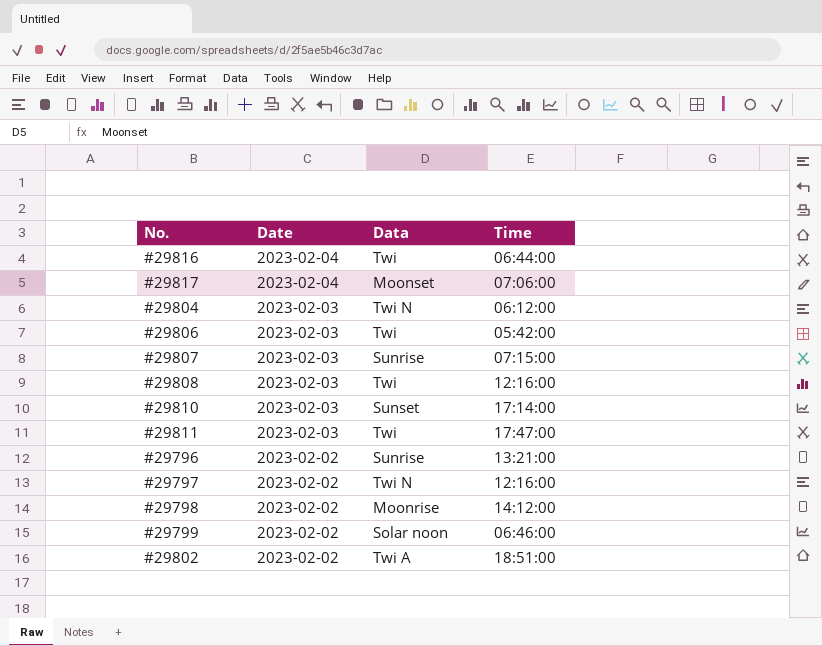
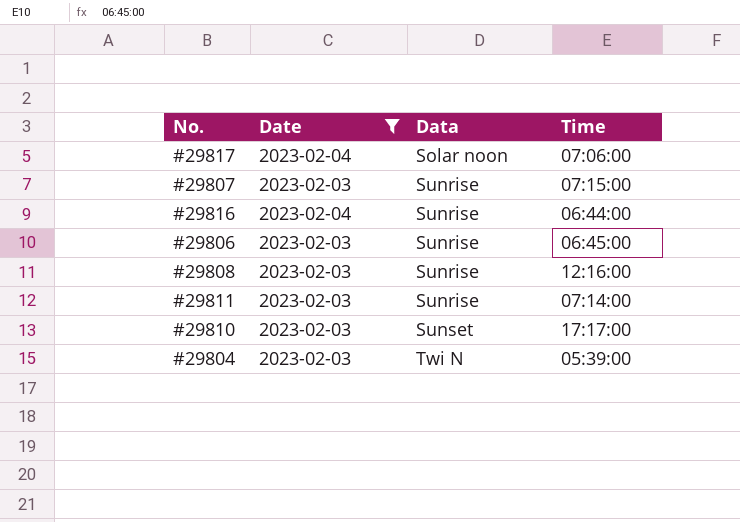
filter: none -> Date != 2023-02-02
row order: Date descending -> Data ascending
#29817 | Data: Moonset -> Solar noon
#29816 | Data: Twi -> Sunrise
#29806 | Data: Twi -> Sunrise
#29806 | Time: 05:42:00 -> 06:45:00
#29808 | Data: Twi -> Sunrise
#29811 | Data: Twi -> Sunrise
#29811 | Time: 17:47:00 -> 07:14:00
#29810 | Time: 17:14:00 -> 17:17:00
#29804 | Time: 06:12:00 -> 05:39:00

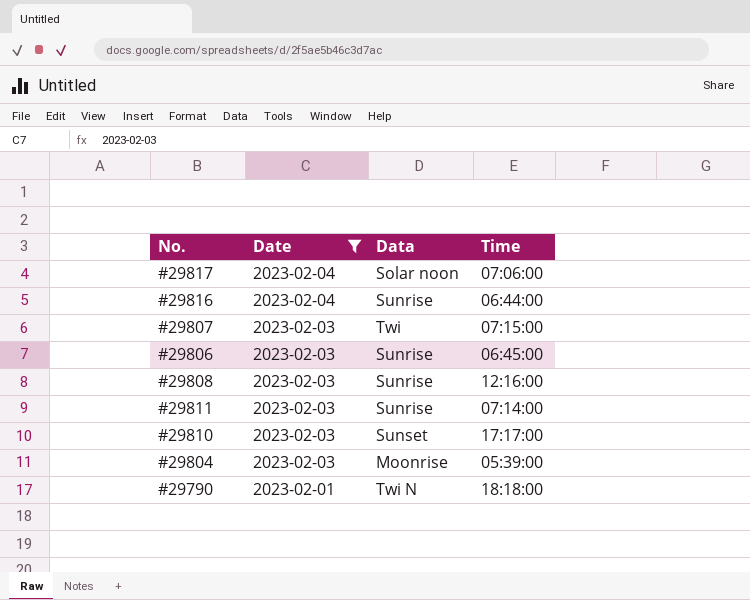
row order: Data ascending -> Date descending
#29807 | Data: Sunrise -> Twi
#29804 | Data: Twi N -> Moonrise
row #29790: none -> 2023-02-01 | Twi N | 18:18:00

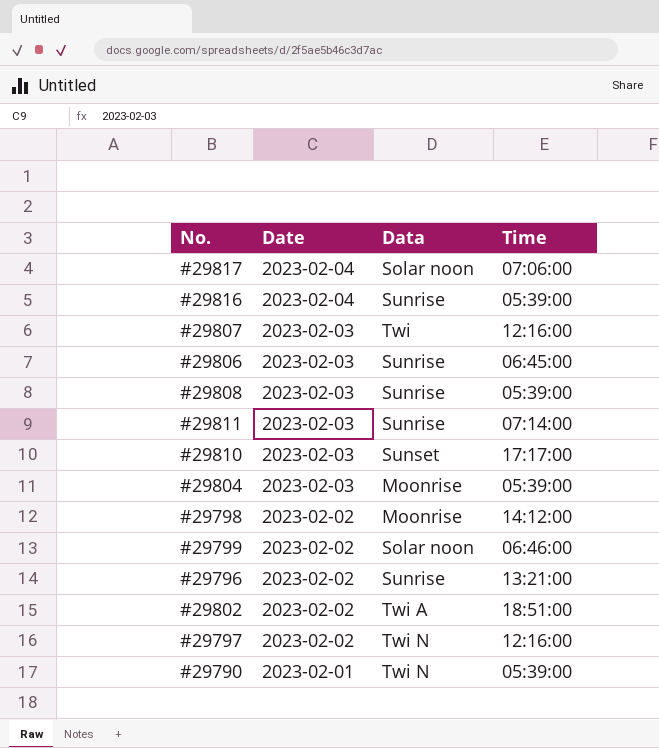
filter: Date != 2023-02-02 -> none
#29816 | Time: 06:44:00 -> 05:39:00
#29807 | Time: 07:15:00 -> 12:16:00
#29808 | Time: 12:16:00 -> 05:39:00
#29790 | Time: 18:18:00 -> 05:39:00

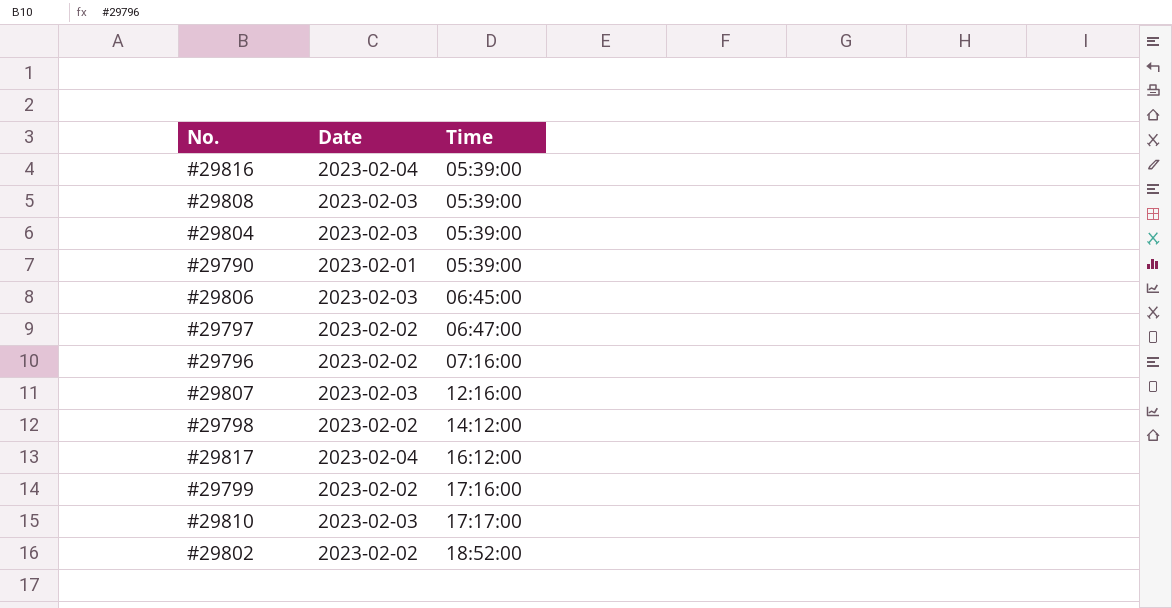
row order: Date descending -> Time ascending
column Data | position: 3 -> none
row #29811: 2023-02-03 | Sunrise | 07:14:00 -> none
#29797 | Time: 12:16:00 -> 06:47:00
#29796 | Time: 13:21:00 -> 07:16:00
#29817 | Time: 07:06:00 -> 16:12:00
#29799 | Time: 06:46:00 -> 17:16:00
#29802 | Time: 18:51:00 -> 18:52:00

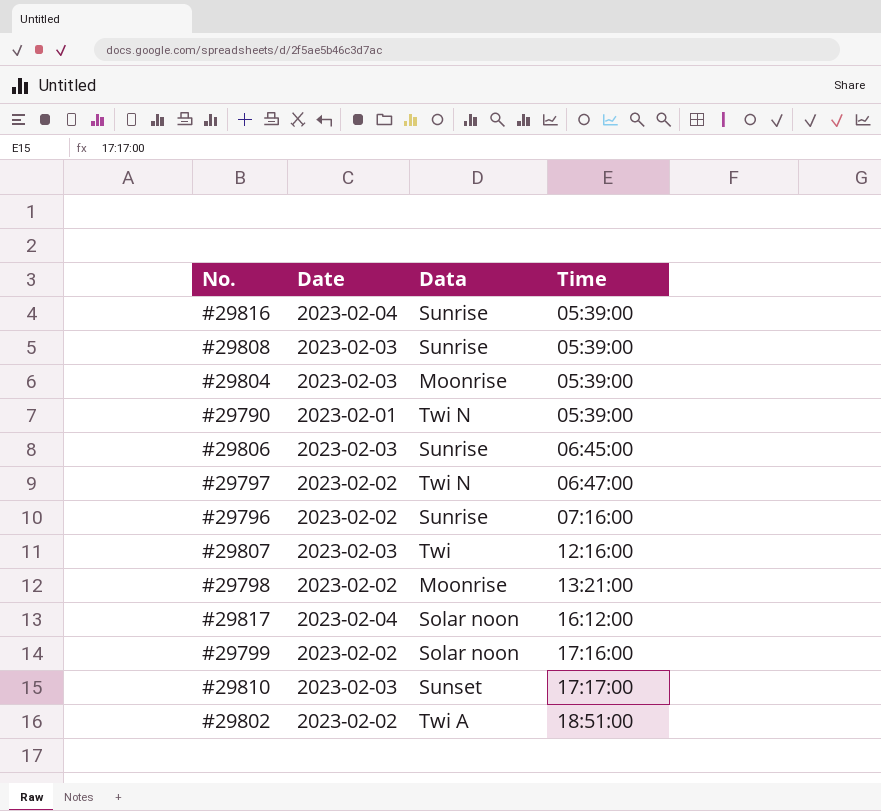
column Data | position: none -> 3
#29798 | Time: 14:12:00 -> 13:21:00
#29802 | Time: 18:52:00 -> 18:51:00

